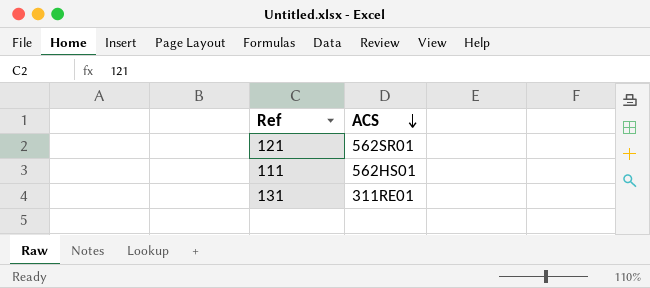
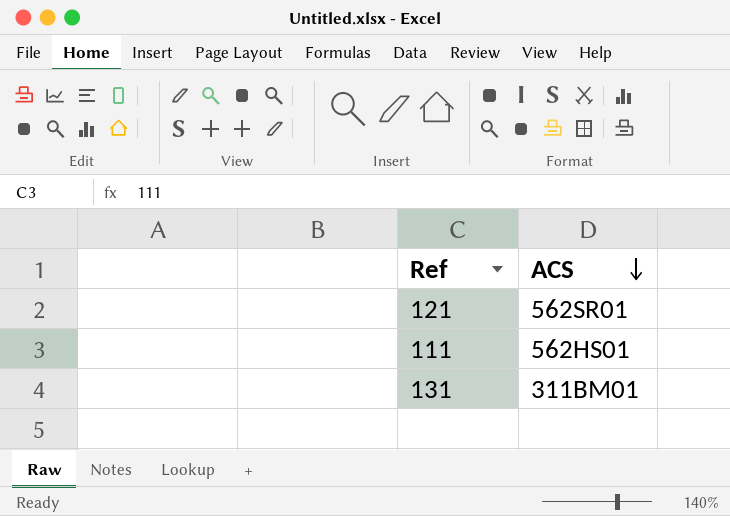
131 | ACS: 311RE01 -> 311BM01

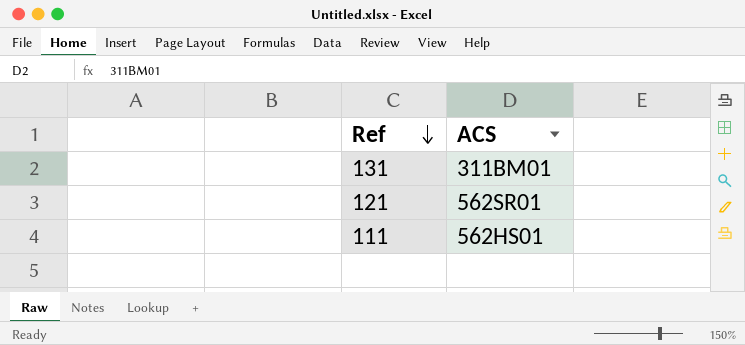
row order: ACS descending -> Ref descending

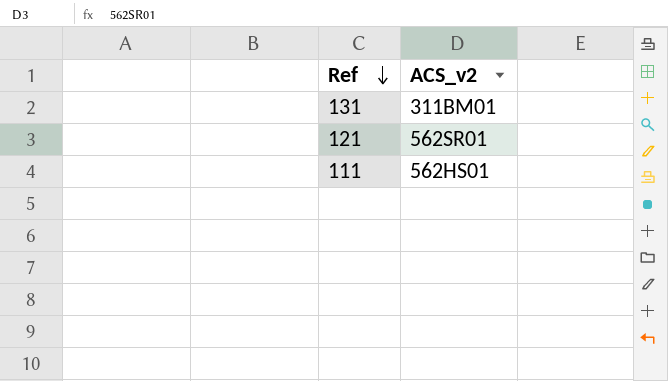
column name: ACS -> ACS_v2

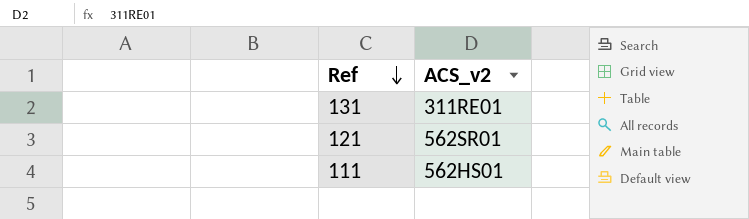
131 | ACS_v2: 311BM01 -> 311RE01

